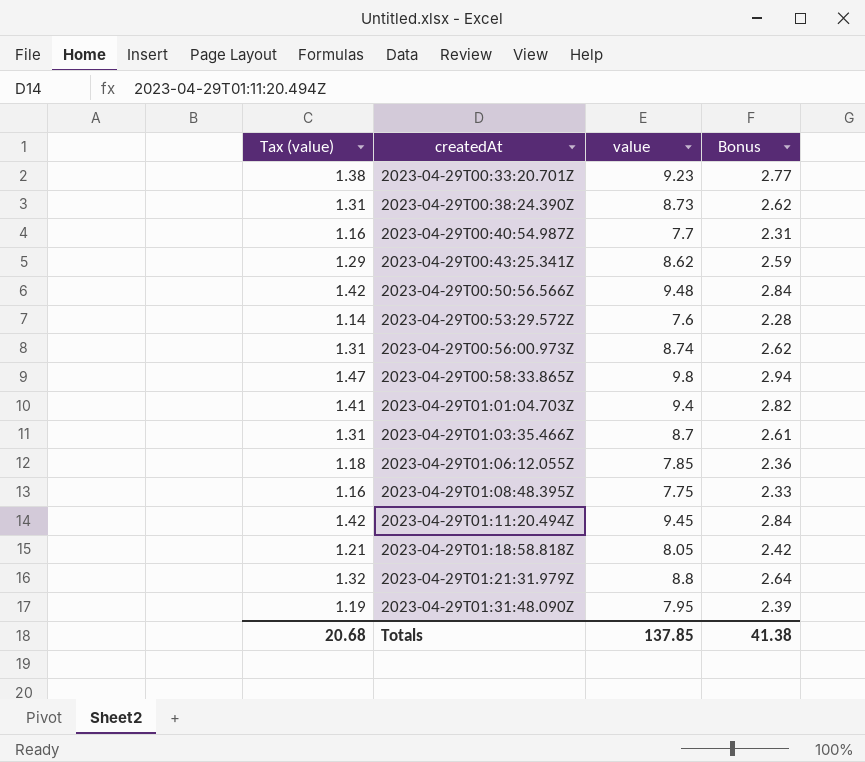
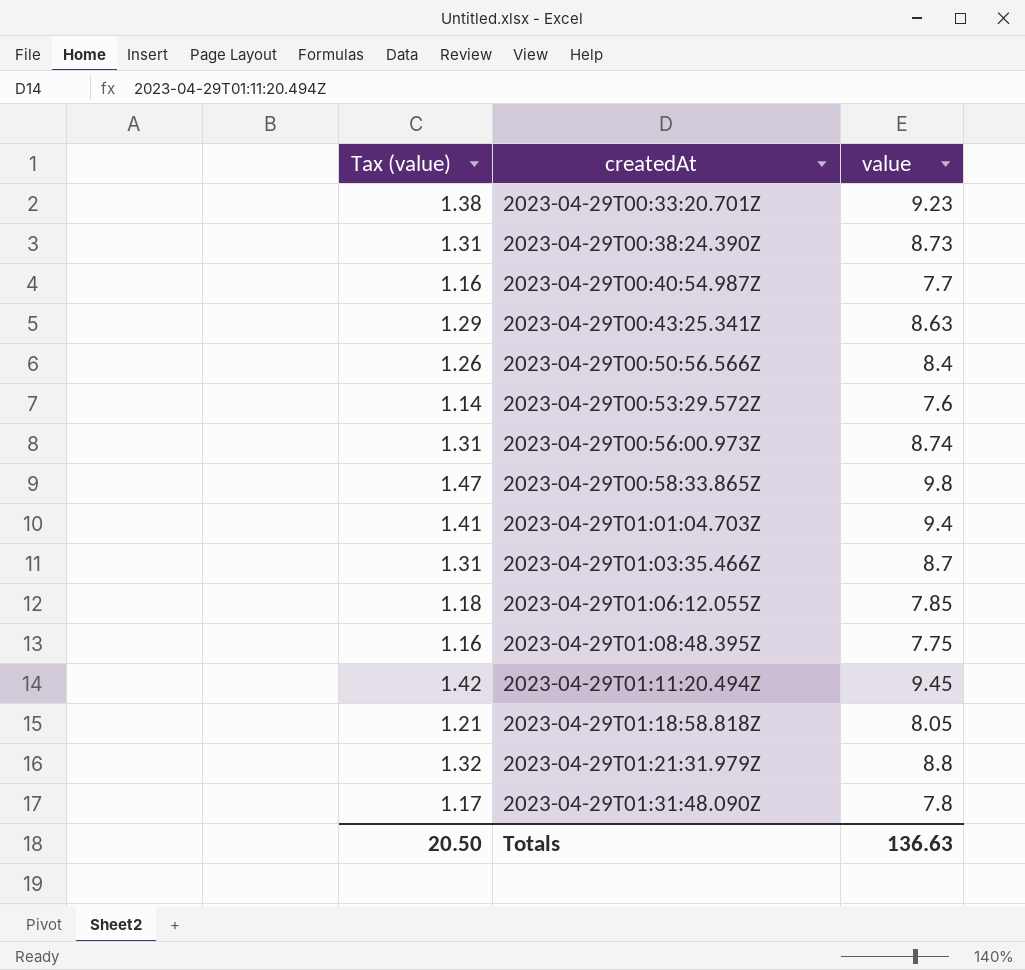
column Bonus | formula: [value] * 0.3 -> none
2023-04-29T00:43:25.341Z | value: 8.62 -> 8.63
2023-04-29T00:50:56.566Z | Tax (value): 1.42 -> 1.26
2023-04-29T00:50:56.566Z | value: 9.48 -> 8.4
2023-04-29T01:31:48.090Z | Tax (value): 1.19 -> 1.17
2023-04-29T01:31:48.090Z | value: 7.95 -> 7.8
Totals | Tax (value): 20.68 -> 20.50
Totals | value: 137.85 -> 136.63

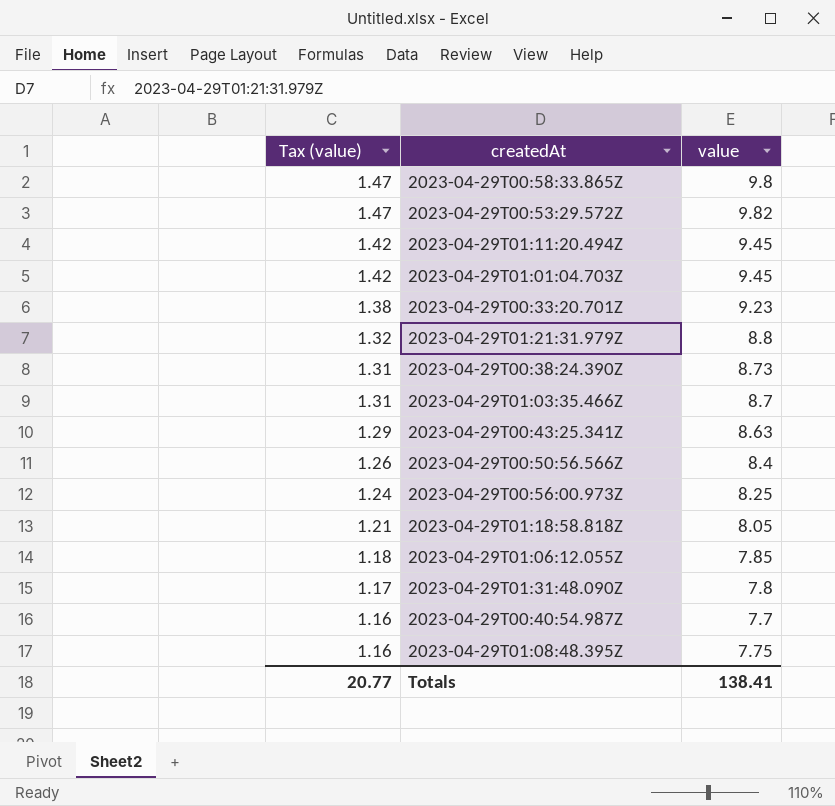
row order: createdAt ascending -> Tax (value) descending
2023-04-29T00:53:29.572Z | Tax (value): 1.14 -> 1.47
2023-04-29T00:53:29.572Z | value: 7.6 -> 9.82
2023-04-29T01:01:04.703Z | Tax (value): 1.41 -> 1.42
2023-04-29T01:01:04.703Z | value: 9.4 -> 9.45
2023-04-29T00:56:00.973Z | Tax (value): 1.31 -> 1.24
2023-04-29T00:56:00.973Z | value: 8.74 -> 8.25
Totals | Tax (value): 20.50 -> 20.77
Totals | value: 136.63 -> 138.41

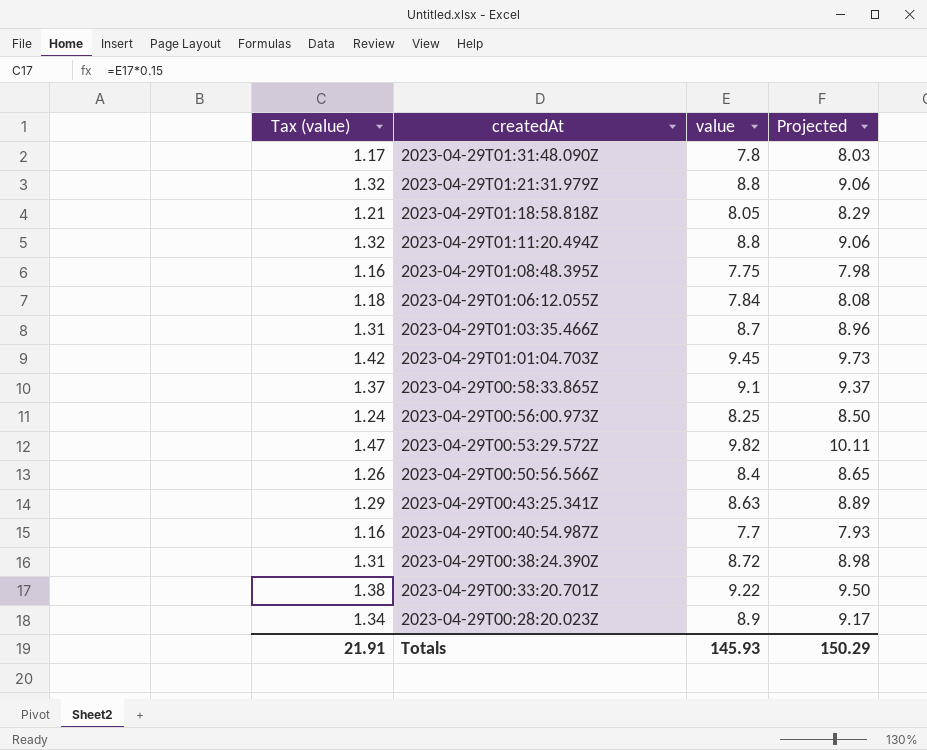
row order: Tax (value) descending -> createdAt descending
column Projected | formula: none -> [value] * 1.03
2023-04-29T01:11:20.494Z | Tax (value): 1.42 -> 1.32
2023-04-29T01:11:20.494Z | value: 9.45 -> 8.8
2023-04-29T01:06:12.055Z | value: 7.85 -> 7.84
2023-04-29T00:58:33.865Z | Tax (value): 1.47 -> 1.37
2023-04-29T00:58:33.865Z | value: 9.8 -> 9.1
2023-04-29T00:38:24.390Z | value: 8.73 -> 8.72
2023-04-29T00:33:20.701Z | value: 9.23 -> 9.22
row 2023-04-29T00:28:20.023Z: none -> 1.34 | 8.9 | 9.17
Totals | Tax (value): 20.77 -> 21.91
Totals | value: 138.41 -> 145.93

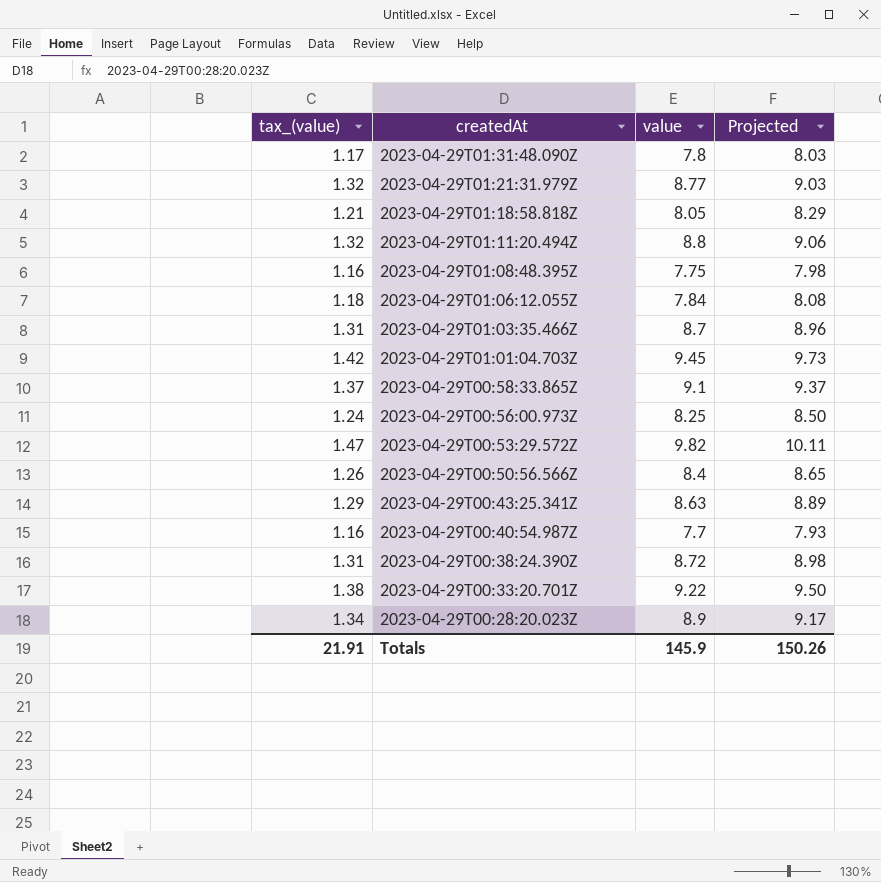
column name: Tax (value) -> tax_(value)
2023-04-29T01:21:31.979Z | value: 8.8 -> 8.77
2023-04-29T01:21:31.979Z | Projected: 9.06 -> 9.03
Totals | value: 145.93 -> 145.9
Totals | Projected: 150.29 -> 150.26

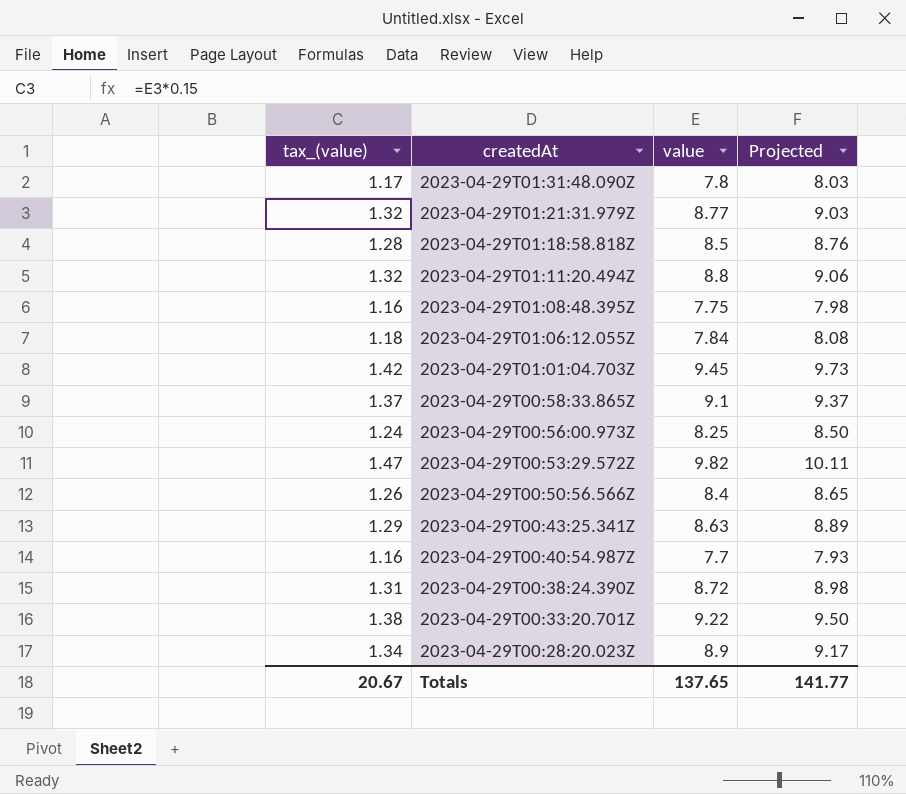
row 2023-04-29T01:03:35.466Z: 1.31 | 8.7 | 8.96 -> none
2023-04-29T01:18:58.818Z | tax_(value): 1.21 -> 1.28
2023-04-29T01:18:58.818Z | value: 8.05 -> 8.5
2023-04-29T01:18:58.818Z | Projected: 8.29 -> 8.76
Totals | tax_(value): 21.91 -> 20.67
Totals | value: 145.9 -> 137.65
Totals | Projected: 150.26 -> 141.77

